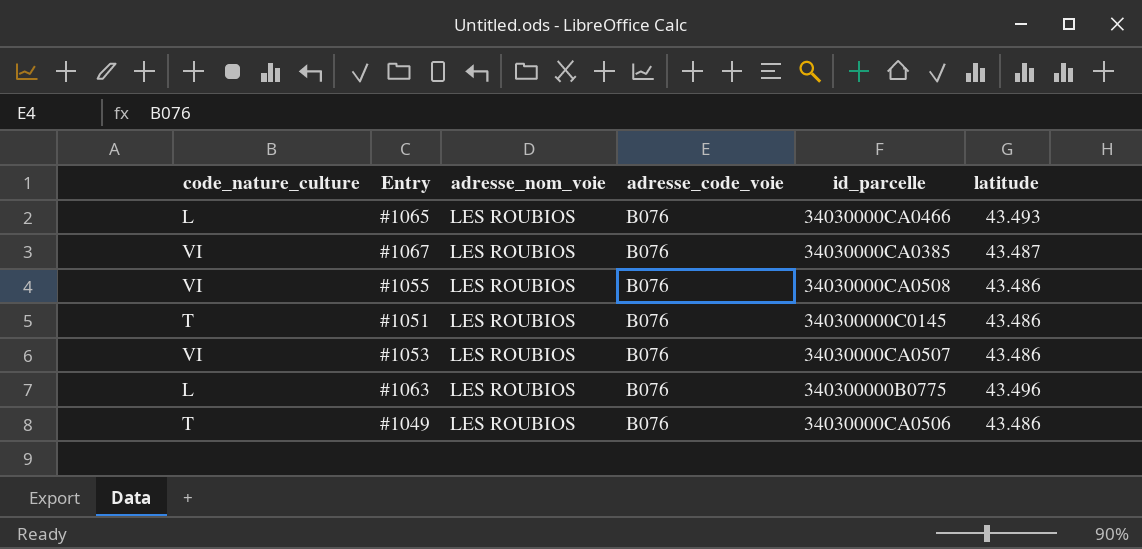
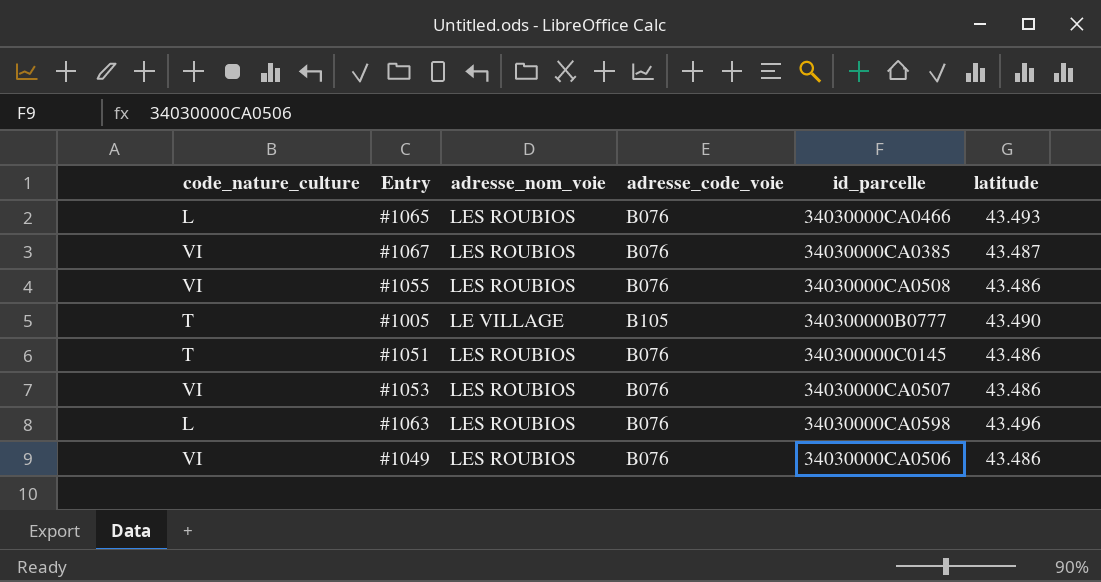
row #1005: none -> T | LE VILLAGE | B105 | 340300000B0777 | 43.490
#1063 | id_parcelle: 340300000B0775 -> 34030000CA0598
#1049 | code_nature_culture: T -> VI

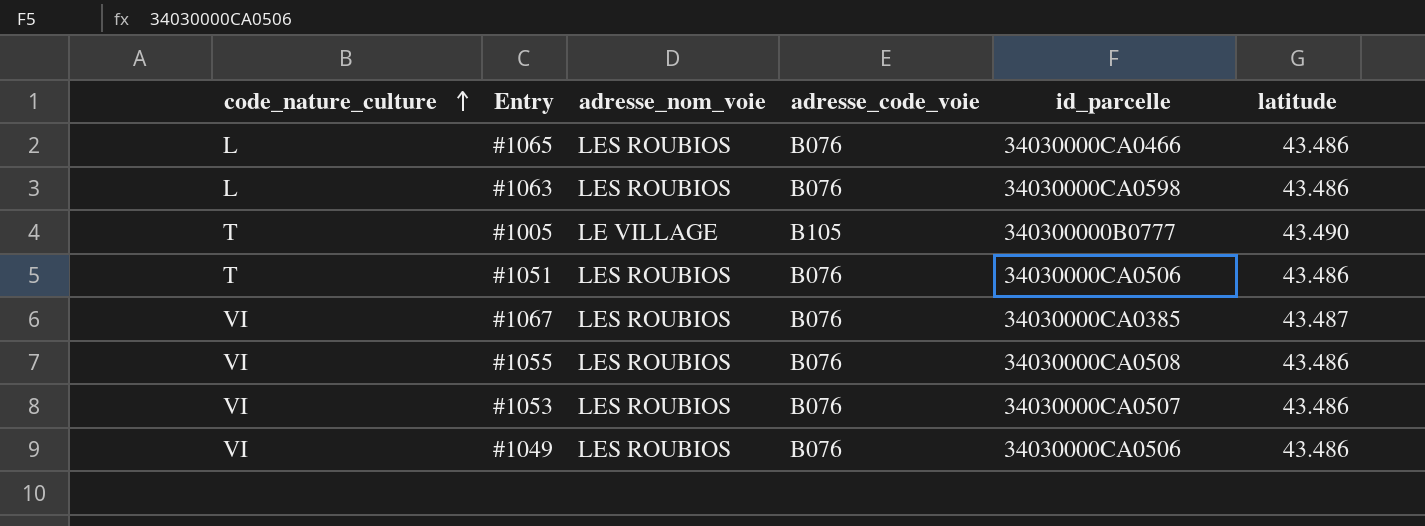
row order: none -> code_nature_culture ascending
#1065 | latitude: 43.493 -> 43.486
#1063 | latitude: 43.496 -> 43.486
#1051 | id_parcelle: 340300000C0145 -> 34030000CA0506

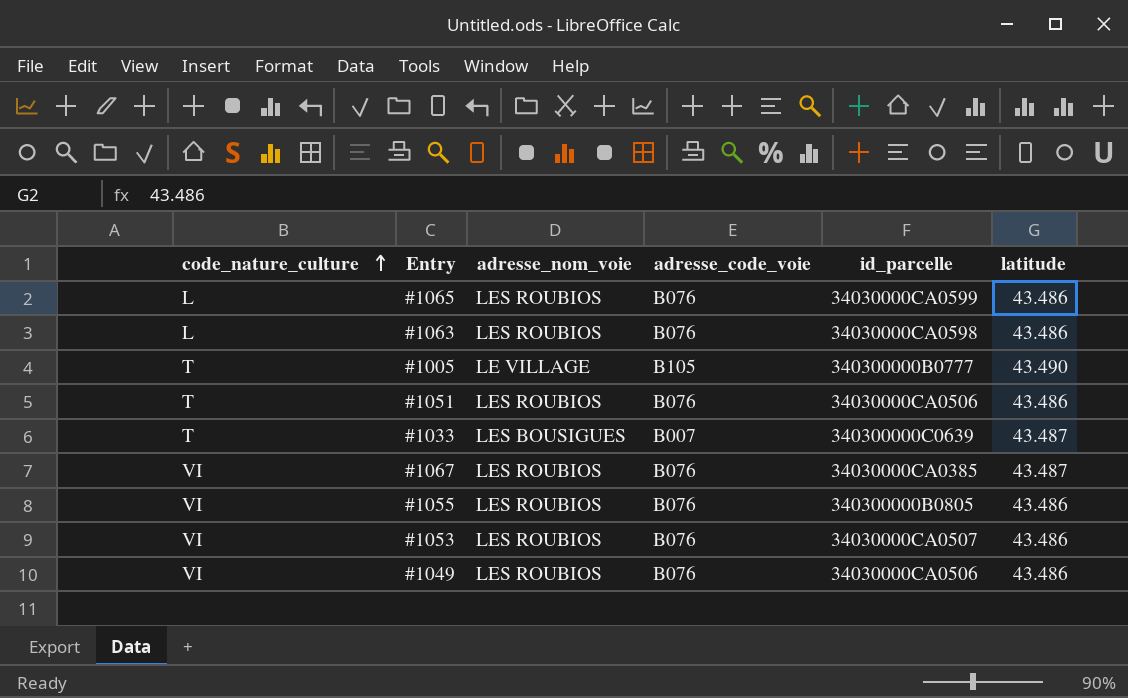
#1065 | id_parcelle: 34030000CA0466 -> 34030000CA0599
row #1033: none -> T | LES BOUSIGUES | B007 | 340300000C0639 | 43.487
#1055 | id_parcelle: 34030000CA0508 -> 340300000B0805

